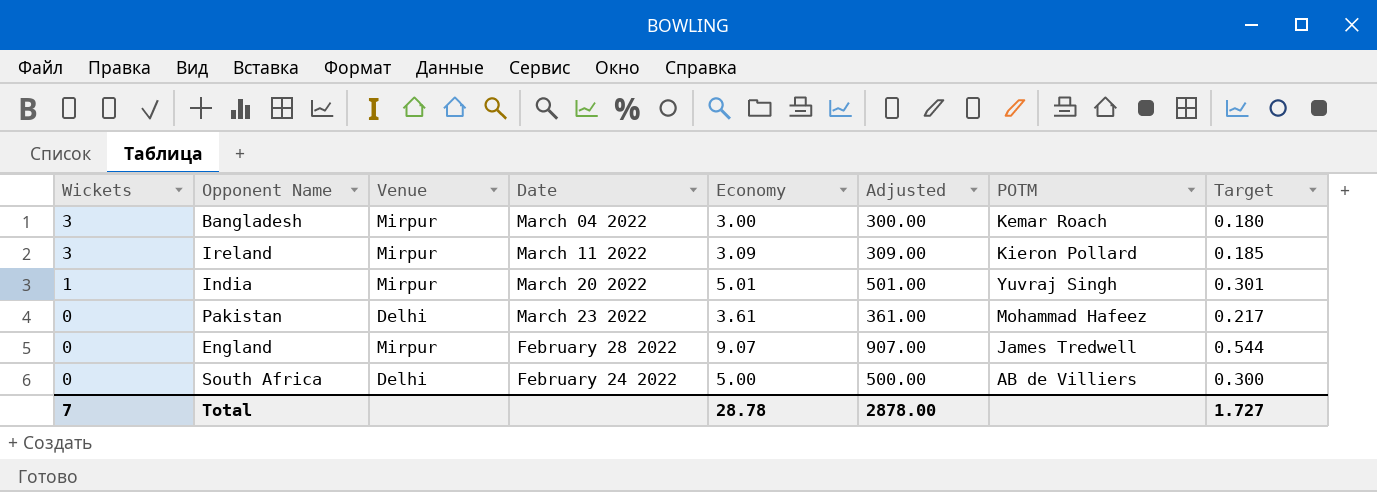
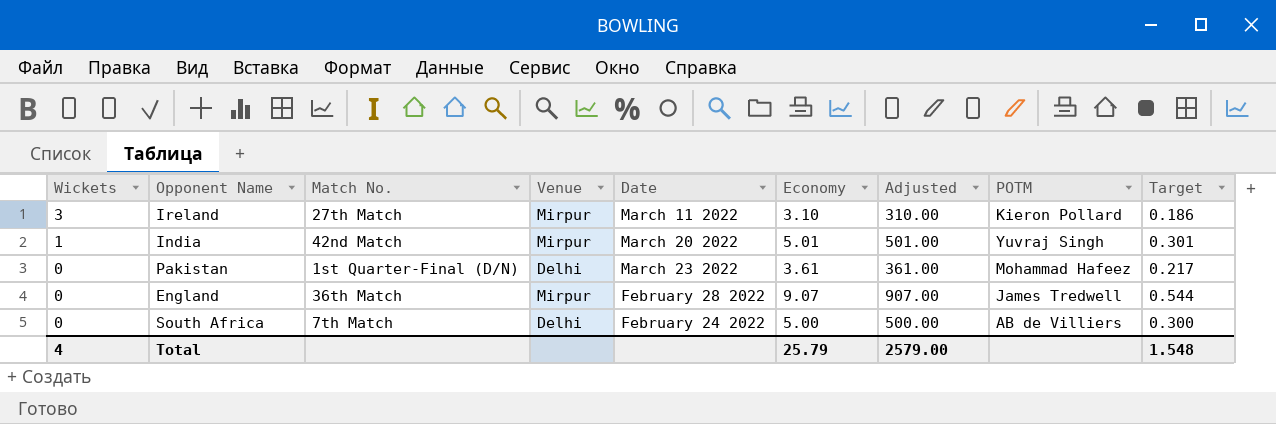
column Match No. | position: none -> 3
row Bangladesh: 3 | Mirpur | March 04 2022 | 3.00 | 300.00 | Kemar Roach | 0.180 -> none
Ireland | Economy: 3.09 -> 3.10
Ireland | Adjusted: 309.00 -> 310.00
Ireland | Target: 0.185 -> 0.186
Total | Wickets: 7 -> 4
Total | Economy: 28.78 -> 25.79
Total | Adjusted: 2878.00 -> 2579.00
Total | Target: 1.727 -> 1.548

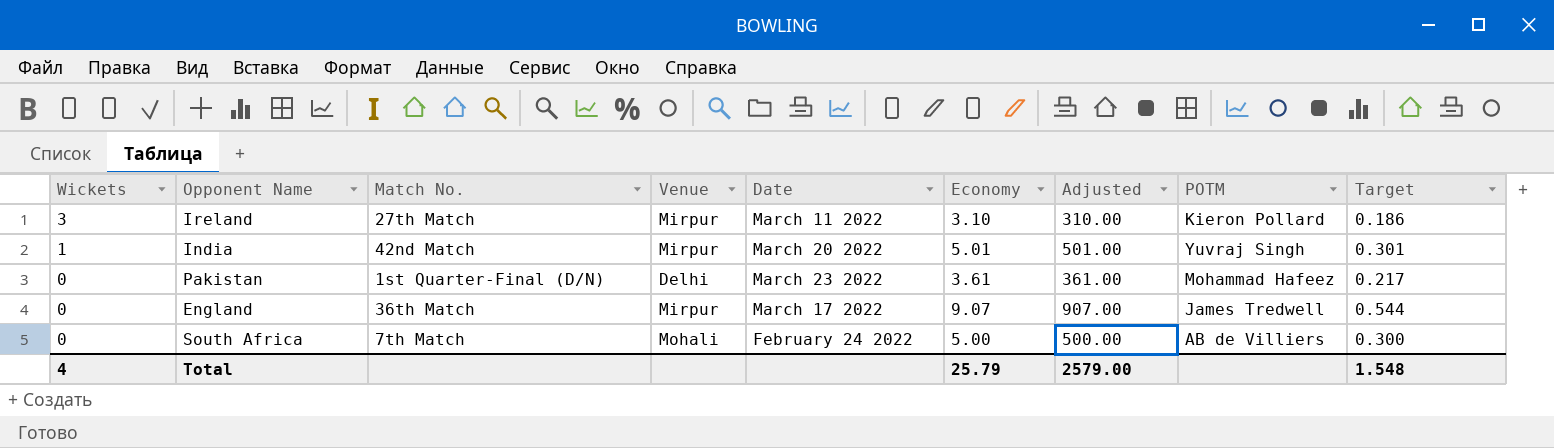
England | Date: February 28 2022 -> March 17 2022
South Africa | Venue: Delhi -> Mohali

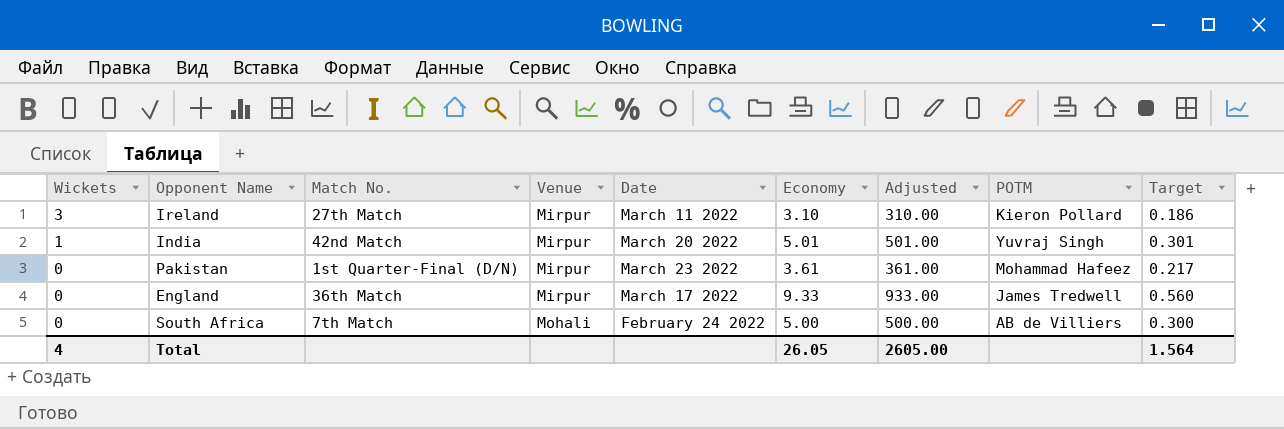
Pakistan | Venue: Delhi -> Mirpur
England | Economy: 9.07 -> 9.33
England | Adjusted: 907.00 -> 933.00
England | Target: 0.544 -> 0.560
Total | Economy: 25.79 -> 26.05
Total | Adjusted: 2579.00 -> 2605.00
Total | Target: 1.548 -> 1.564

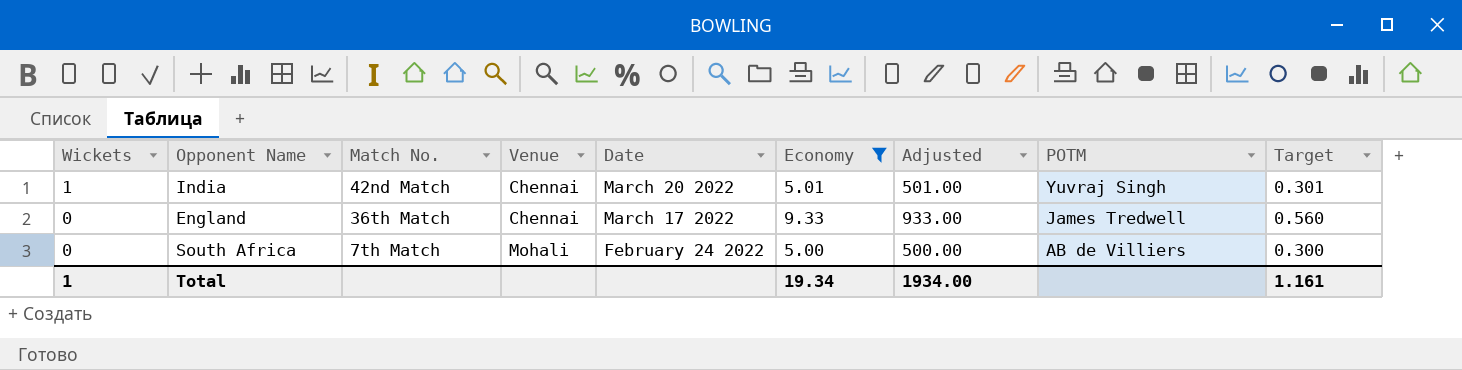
filter: none -> Economy >= 5.00
India | Venue: Mirpur -> Chennai
England | Venue: Mirpur -> Chennai
Total | Wickets: 4 -> 1
Total | Economy: 26.05 -> 19.34
Total | Adjusted: 2605.00 -> 1934.00
Total | Target: 1.564 -> 1.161

